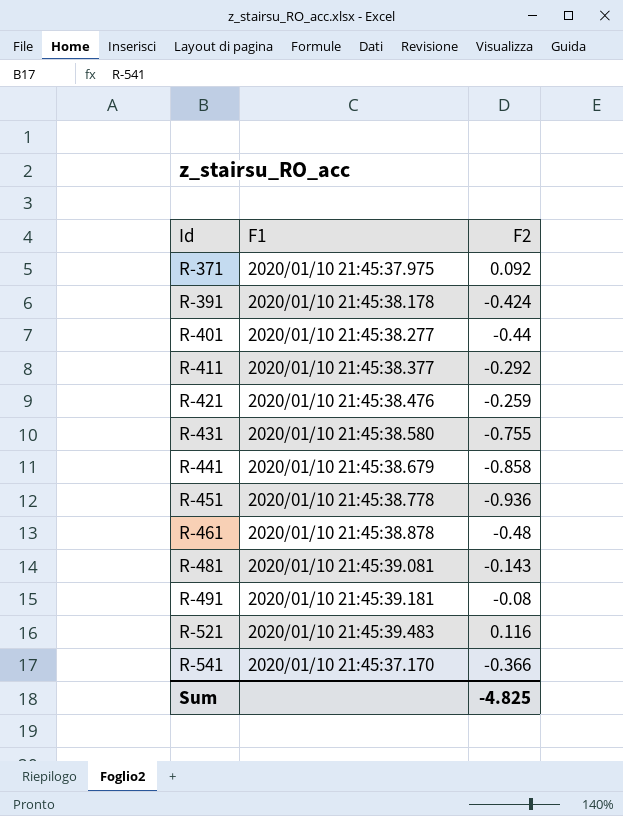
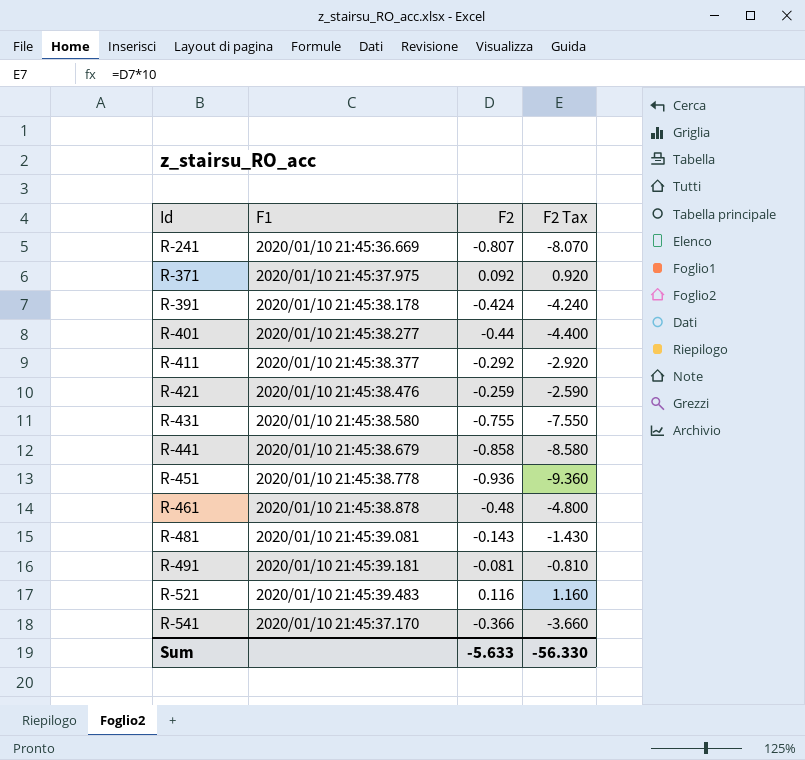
column F2 Tax | formula: none -> [F2] * 10
row R-241: none -> 2020/01/10 21:45:36.669 | -0.807 | -8.070
R-491 | F2: -0.08 -> -0.081
Sum | F2: -4.825 -> -5.633

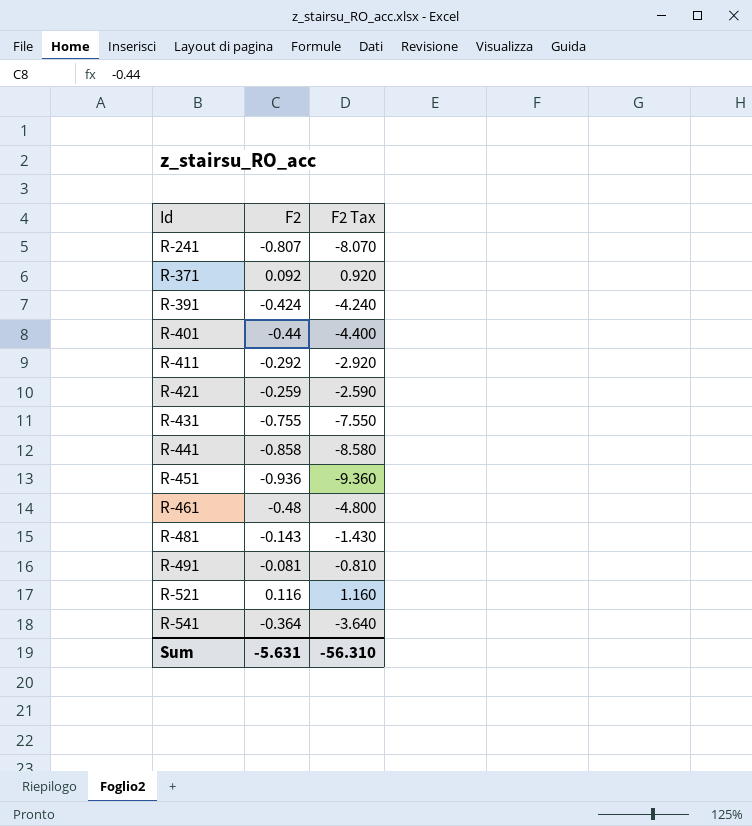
column F1 | position: 2 -> none
R-541 | F2: -0.366 -> -0.364
R-541 | F2 Tax: -3.660 -> -3.640
Sum | F2: -5.633 -> -5.631
Sum | F2 Tax: -56.330 -> -56.310

